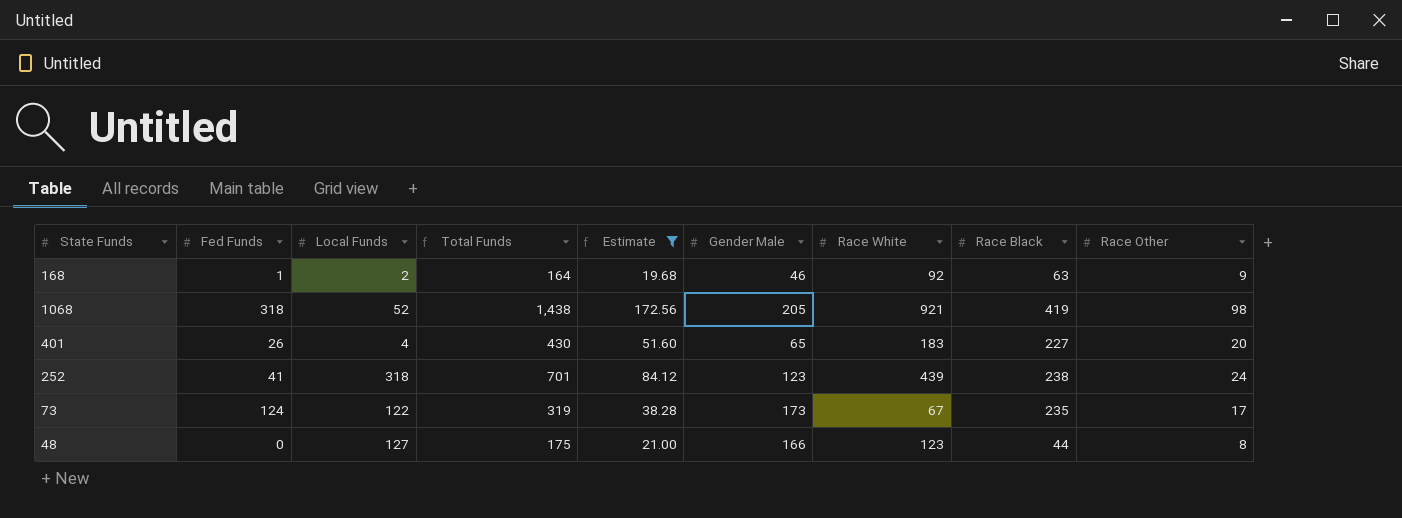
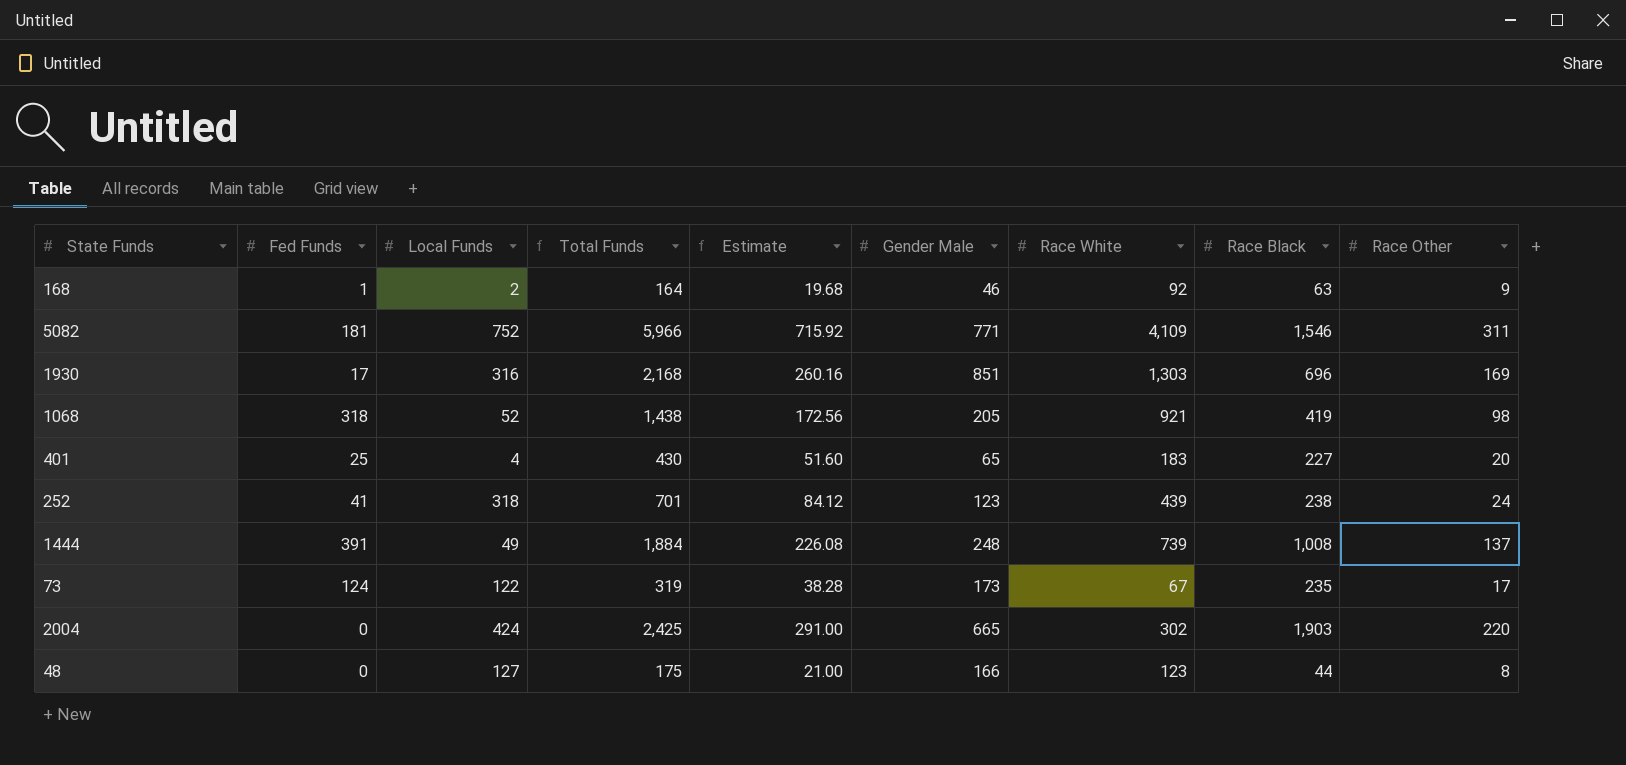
filter: Estimate <= 172.56 -> none
401 | Fed Funds: 26 -> 25

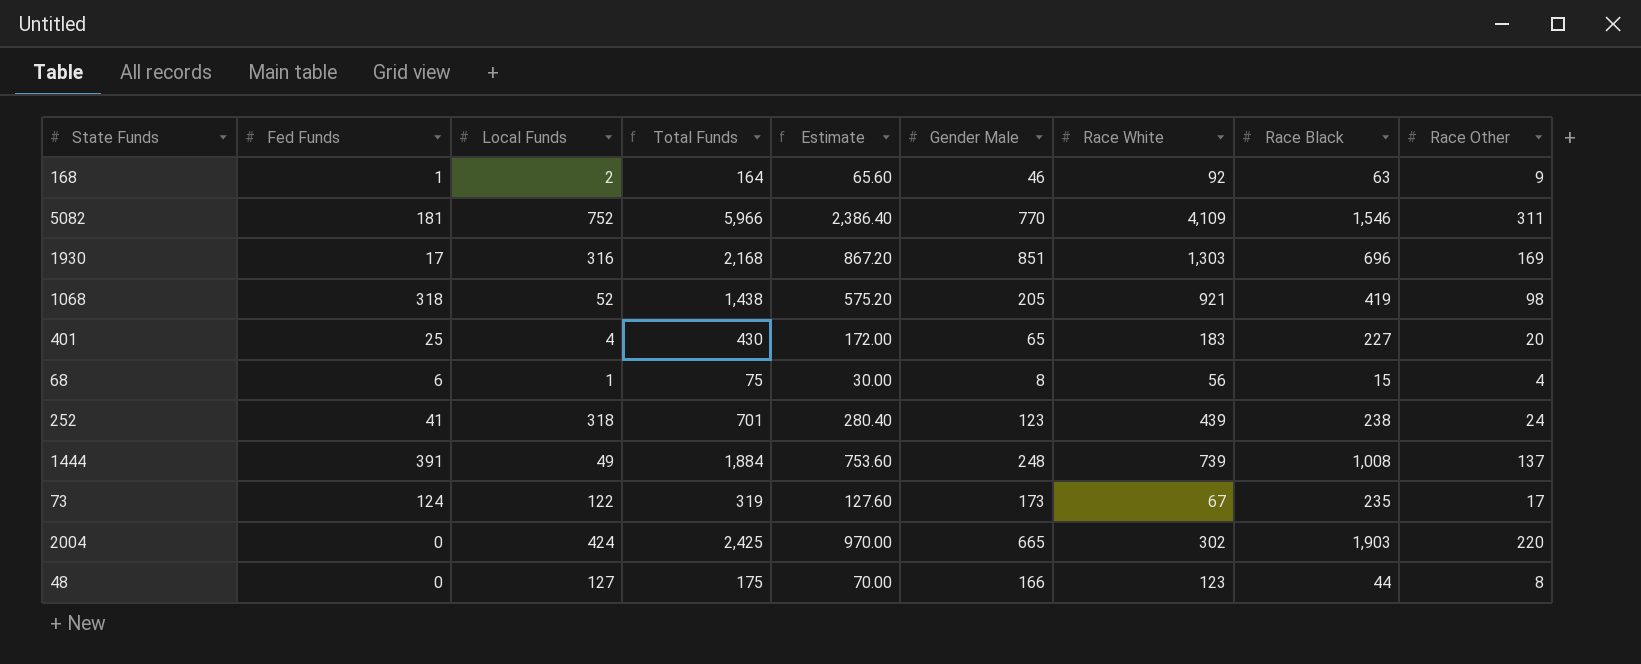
column Estimate | formula: [Total Funds] * 0.12 -> [Total Funds] * 0.4
5082 | Gender Male: 771 -> 770
row 68: none -> 6 | 1 | 75 | 30.00 | 8 | 56 | 15 | 4

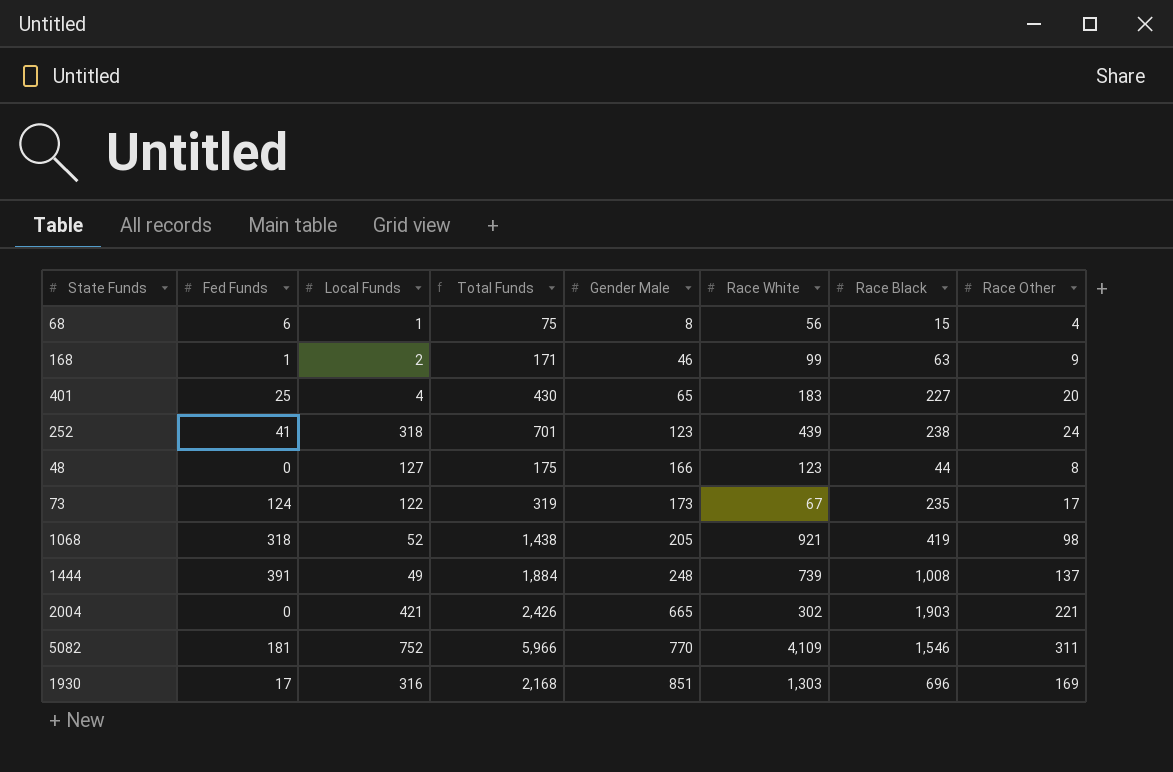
row order: none -> Gender Male ascending
column Estimate | formula: [Total Funds] * 0.4 -> none
168 | Total Funds: 164 -> 171
168 | Race White: 92 -> 99
2004 | Local Funds: 424 -> 421
2004 | Total Funds: 2,425 -> 2,426
2004 | Race Other: 220 -> 221

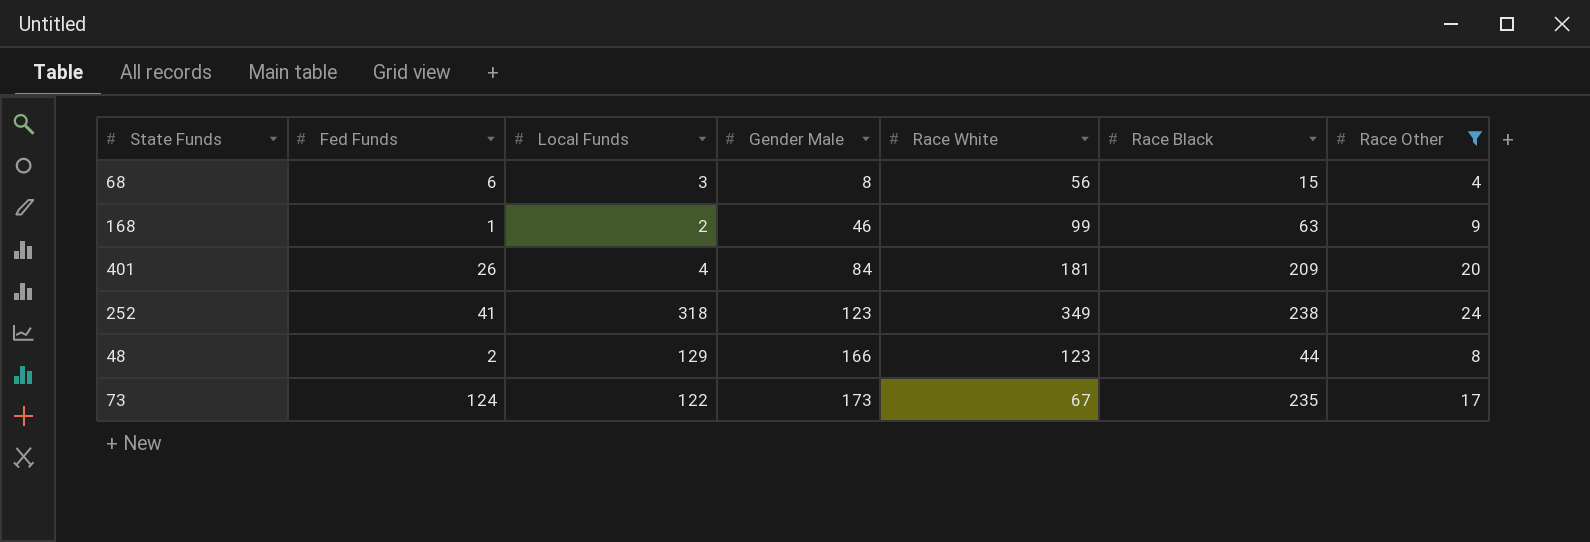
filter: none -> Race Other <= 24
column Total Funds | formula: [Race White] + [Race Black] + [Race Other] -> none
68 | Local Funds: 1 -> 3
401 | Fed Funds: 25 -> 26
401 | Gender Male: 65 -> 84
401 | Race White: 183 -> 181
401 | Race Black: 227 -> 209
252 | Race White: 439 -> 349
48 | Fed Funds: 0 -> 2
48 | Local Funds: 127 -> 129

